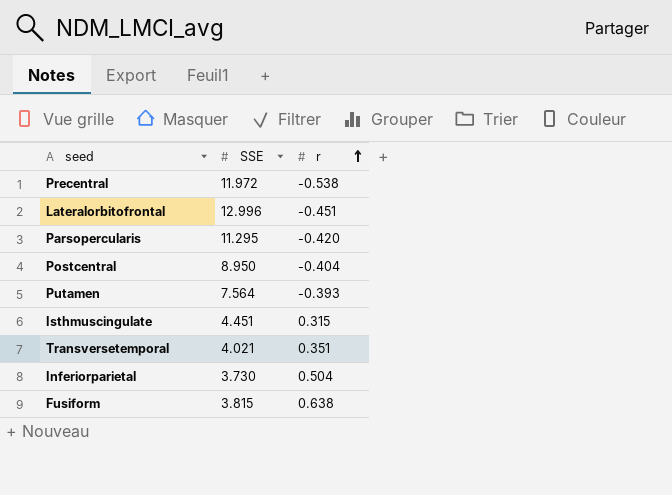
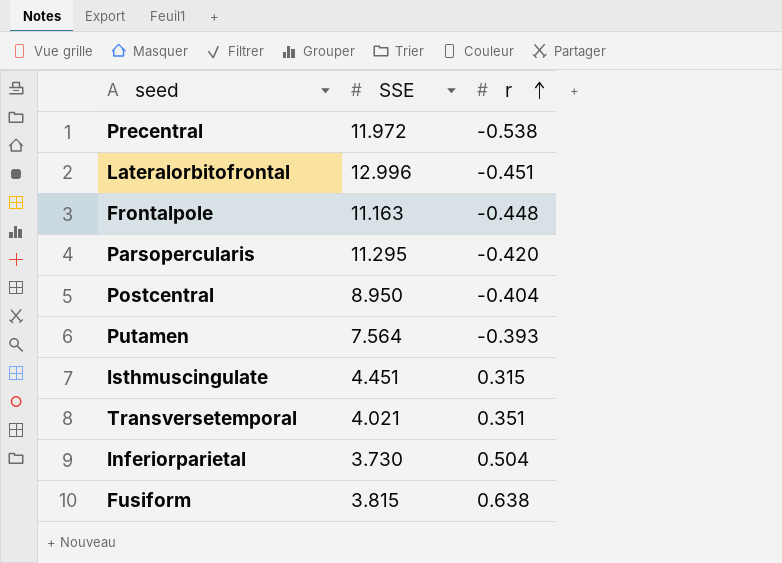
row Frontalpole: none -> 11.163 | -0.448

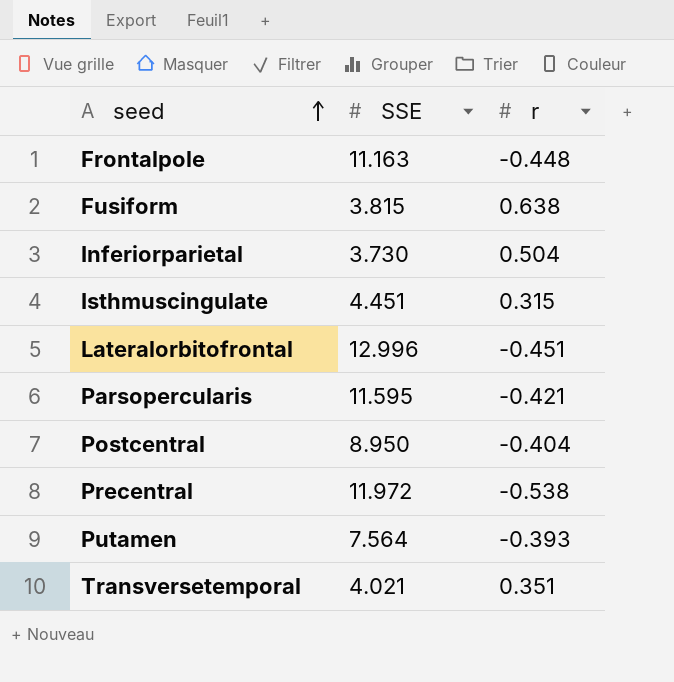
row order: r ascending -> seed ascending
Parsopercularis | SSE: 11.295 -> 11.595
Parsopercularis | r: -0.420 -> -0.421

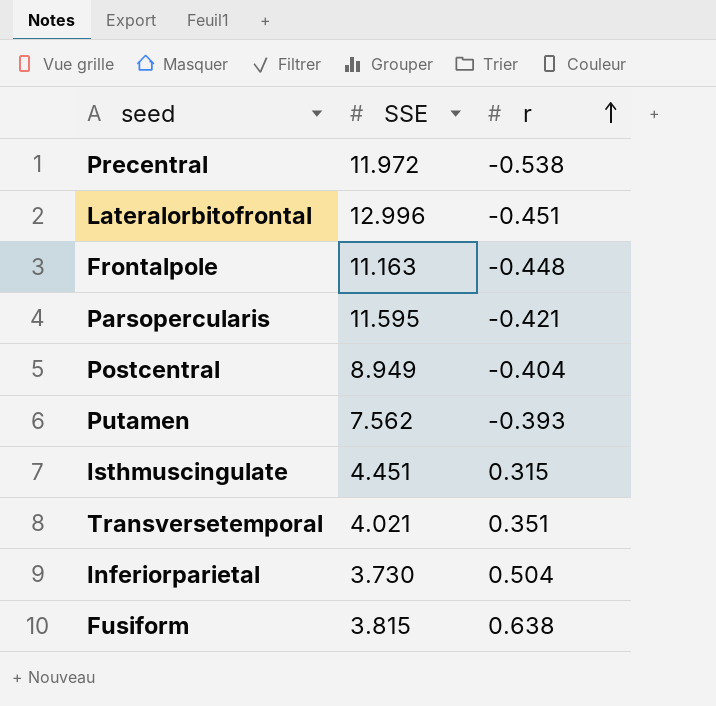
row order: seed ascending -> r ascending
Postcentral | SSE: 8.950 -> 8.949
Putamen | SSE: 7.564 -> 7.562

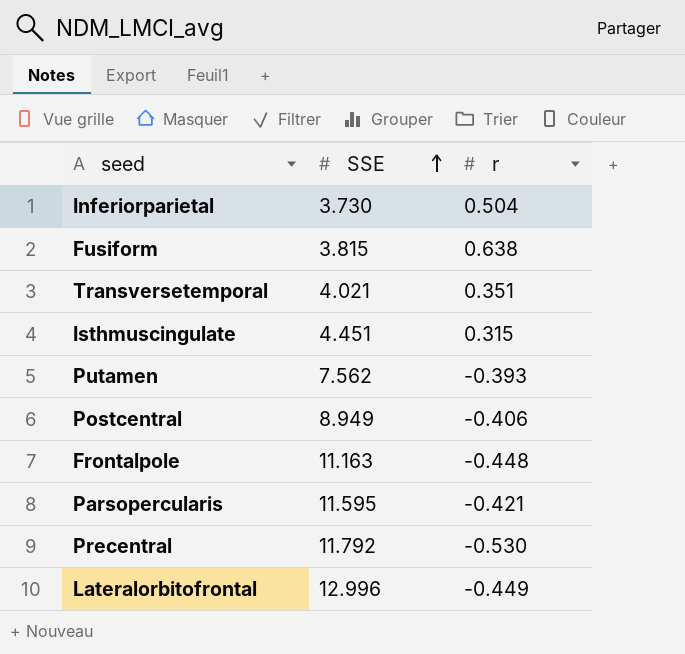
row order: r ascending -> SSE ascending
Postcentral | r: -0.404 -> -0.406
Precentral | SSE: 11.972 -> 11.792
Precentral | r: -0.538 -> -0.530
Lateralorbitofrontal | r: -0.451 -> -0.449

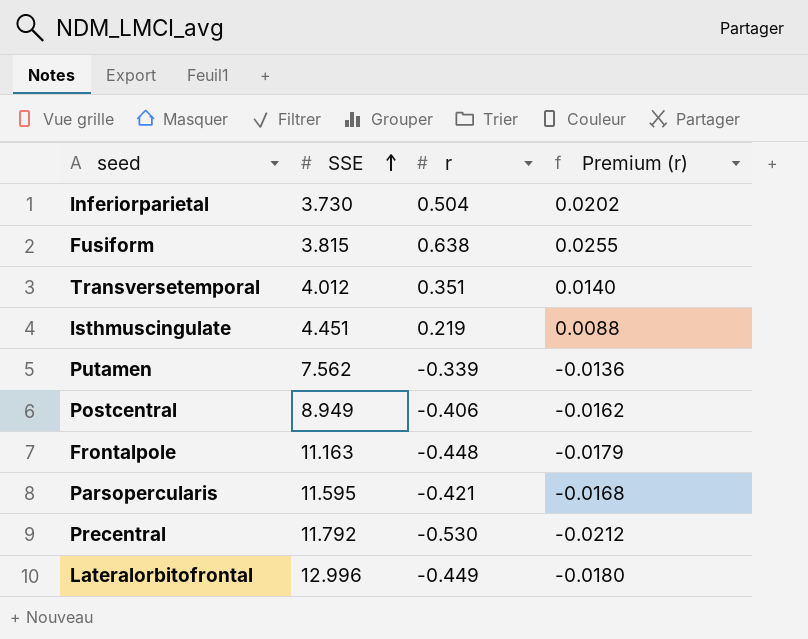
column Premium (r) | formula: none -> [r] * 0.04
Transversetemporal | SSE: 4.021 -> 4.012
Isthmuscingulate | r: 0.315 -> 0.219
Putamen | r: -0.393 -> -0.339

